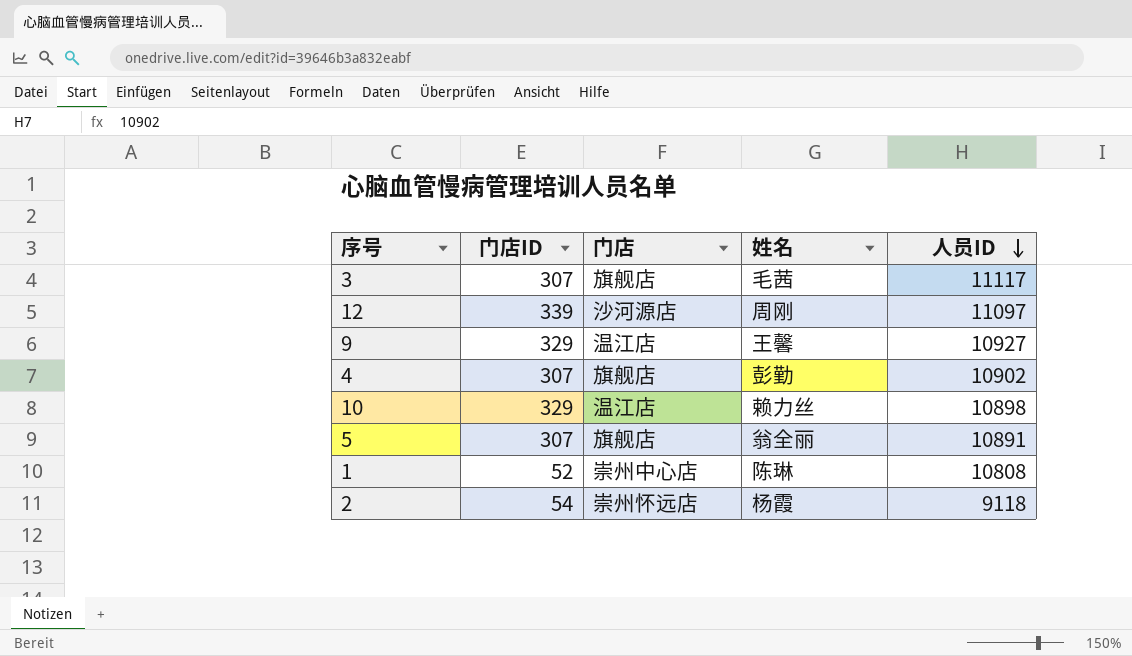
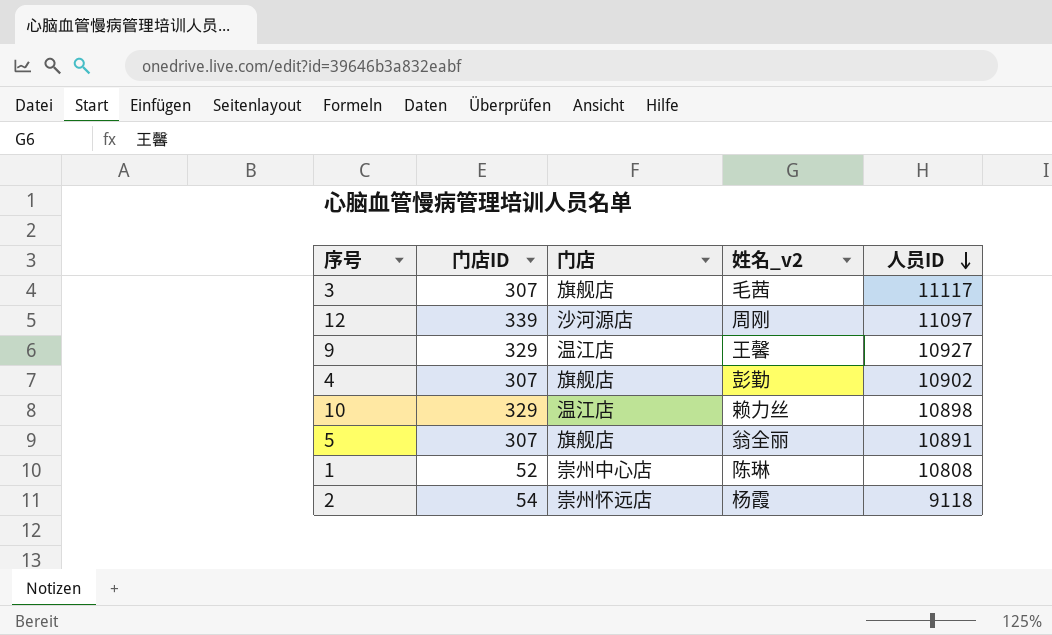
column name: 姓名 -> 姓名_v2

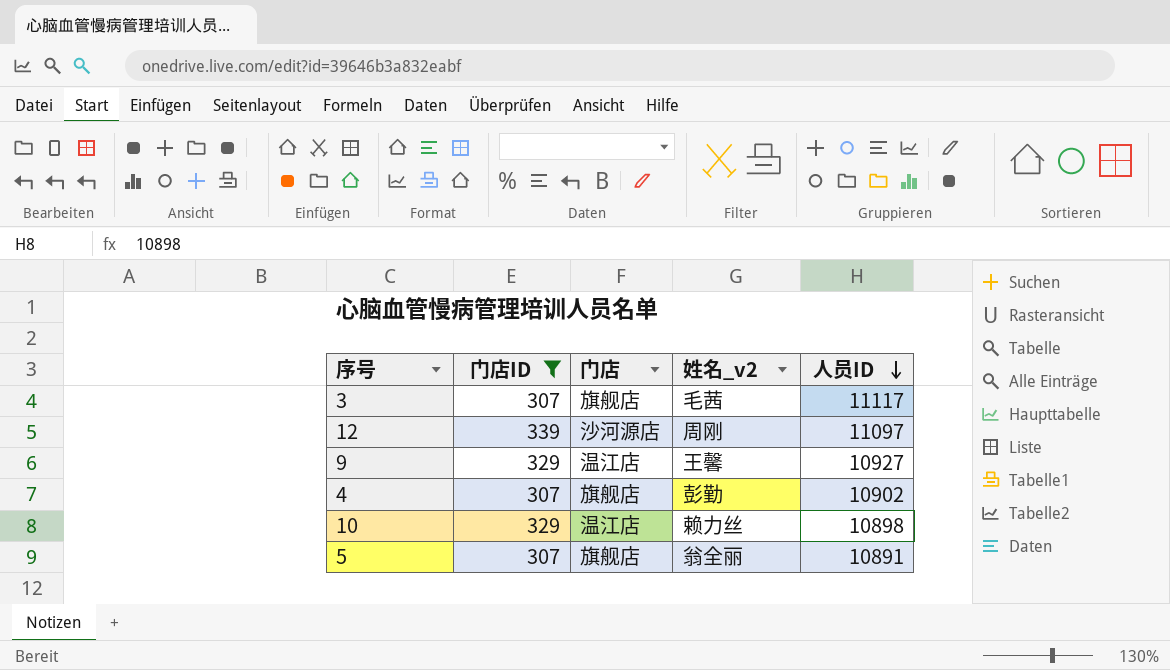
filter: none -> 门店ID >= 307

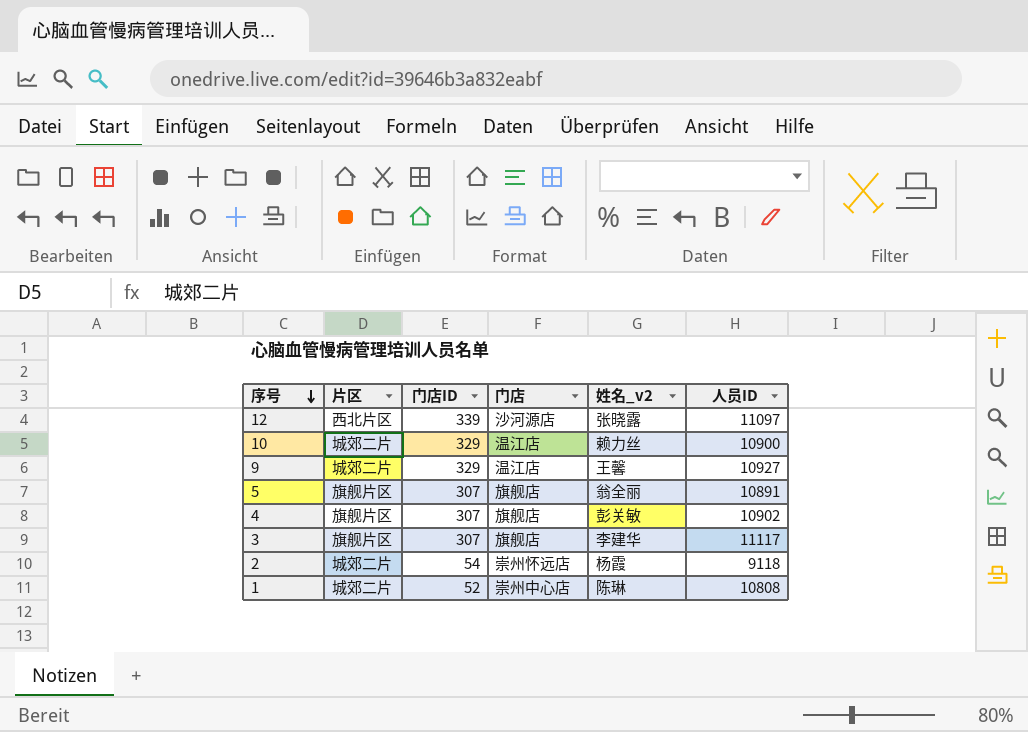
filter: 门店ID >= 307 -> none
row order: 人员ID descending -> 序号 descending
column 片区 | position: none -> 2
12 | 姓名_v2: 周刚 -> 张晓露
10 | 人员ID: 10898 -> 10900
4 | 姓名_v2: 彭勤 -> 彭关敏
3 | 姓名_v2: 毛茜 -> 李建华

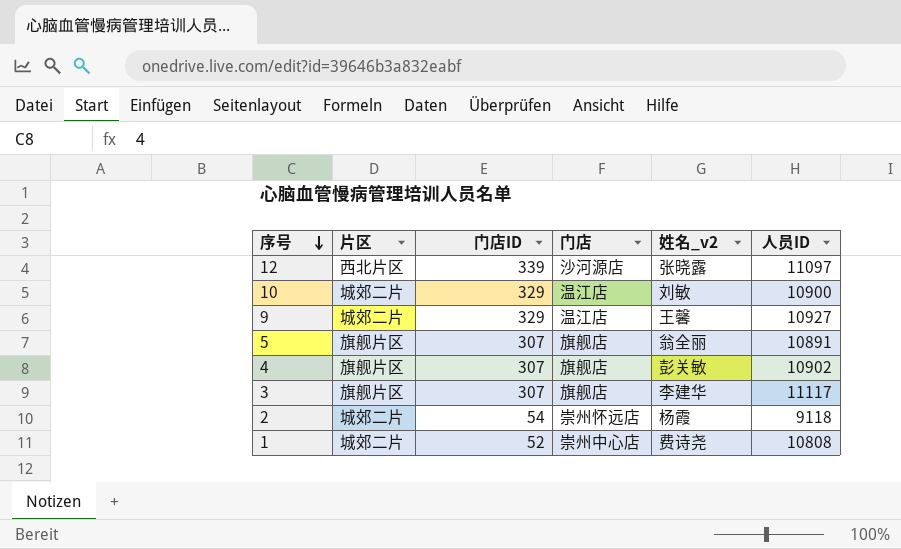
10 | 姓名_v2: 赖力丝 -> 刘敏
1 | 姓名_v2: 陈琳 -> 费诗尧

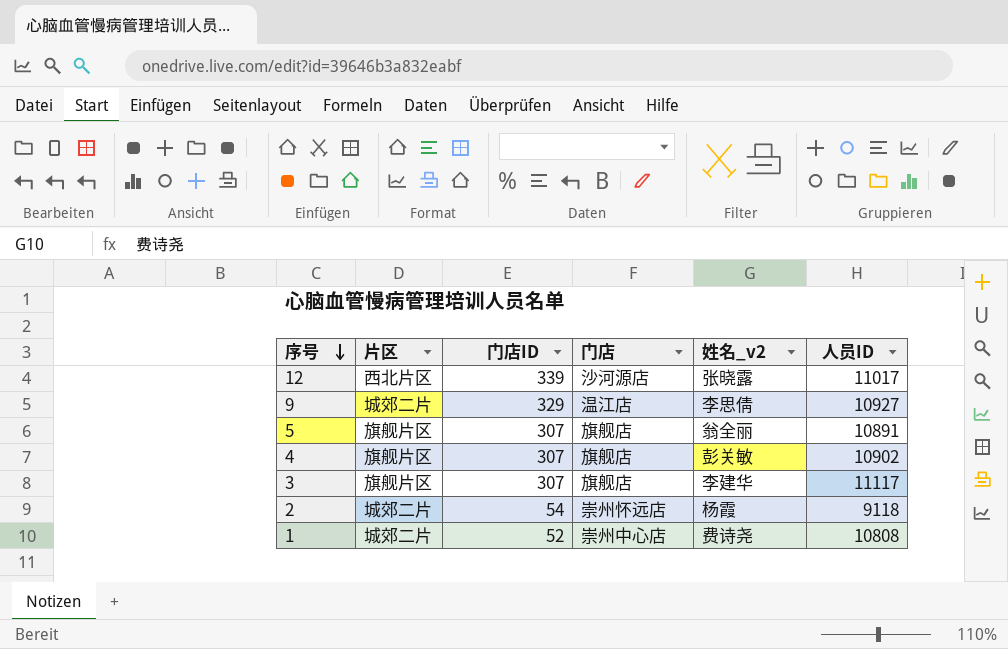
row 10: 城郊二片 | 329 | 温江店 | 刘敏 | 10900 -> none
12 | 人员ID: 11097 -> 11017
9 | 姓名_v2: 王馨 -> 李思倩

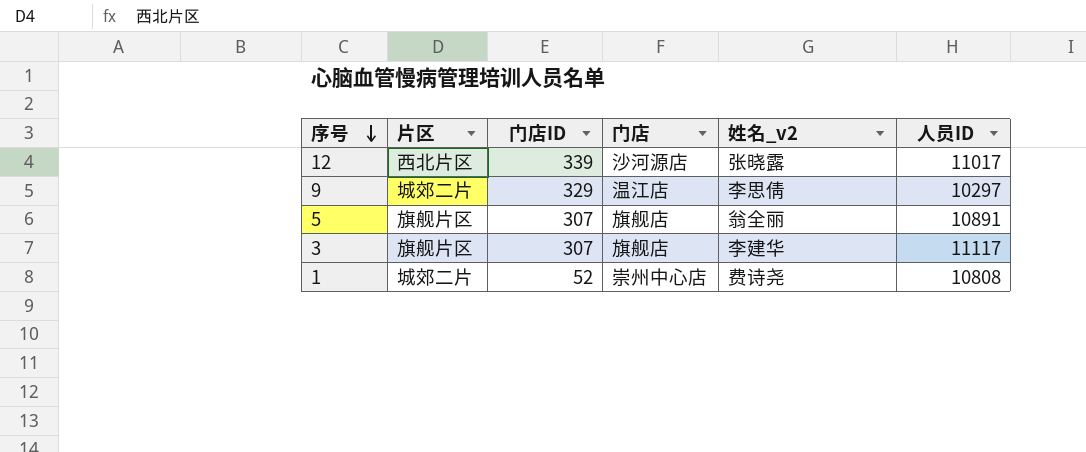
row 4: 旗舰片区 | 307 | 旗舰店 | 彭关敏 | 10902 -> none
row 2: 城郊二片 | 54 | 崇州怀远店 | 杨霞 | 9118 -> none
9 | 人员ID: 10927 -> 10297

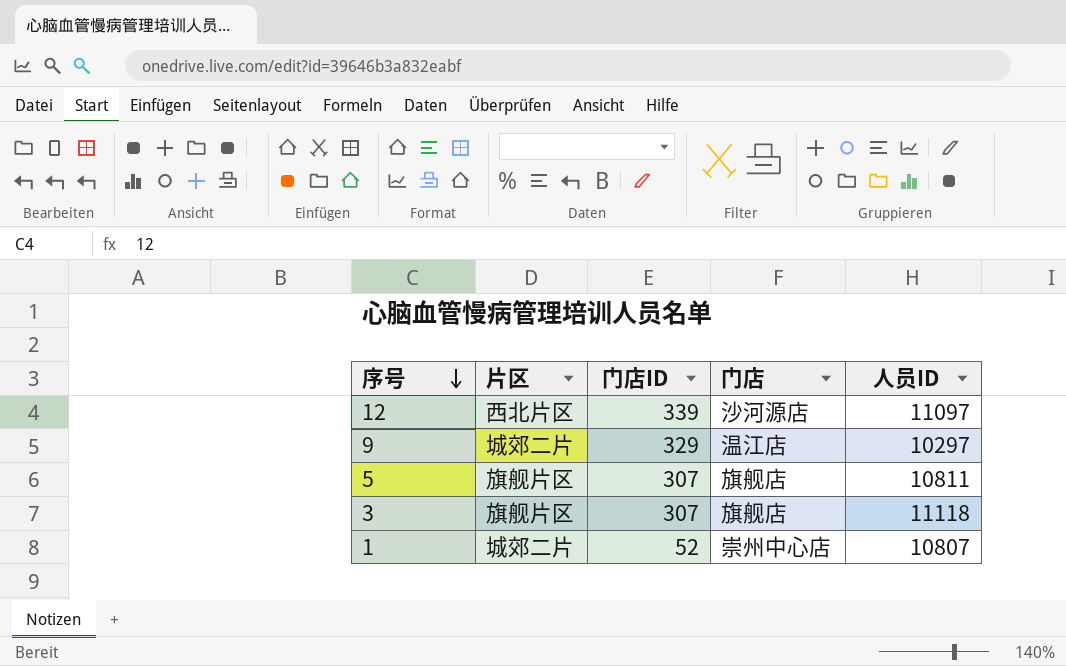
column 姓名_v2 | position: 5 -> none
12 | 人员ID: 11017 -> 11097
5 | 人员ID: 10891 -> 10811
3 | 人员ID: 11117 -> 11118
1 | 人员ID: 10808 -> 10807

